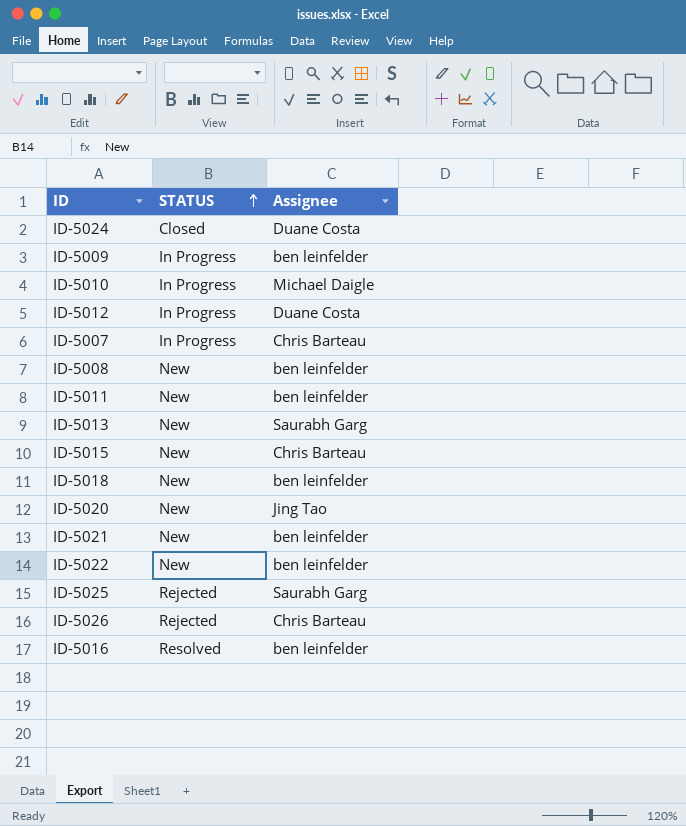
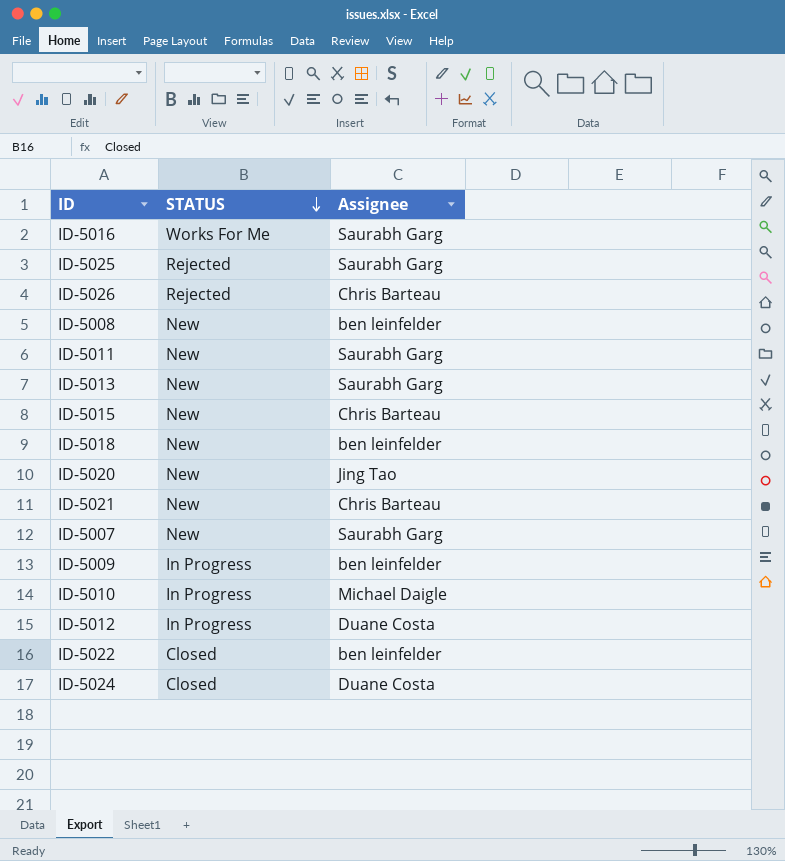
row order: STATUS ascending -> STATUS descending
ID-5016 | STATUS: Resolved -> Works For Me
ID-5016 | Assignee: ben leinfelder -> Saurabh Garg
ID-5011 | Assignee: ben leinfelder -> Saurabh Garg
ID-5021 | Assignee: ben leinfelder -> Chris Barteau
ID-5007 | STATUS: In Progress -> New
ID-5007 | Assignee: Chris Barteau -> Saurabh Garg
ID-5022 | STATUS: New -> Closed

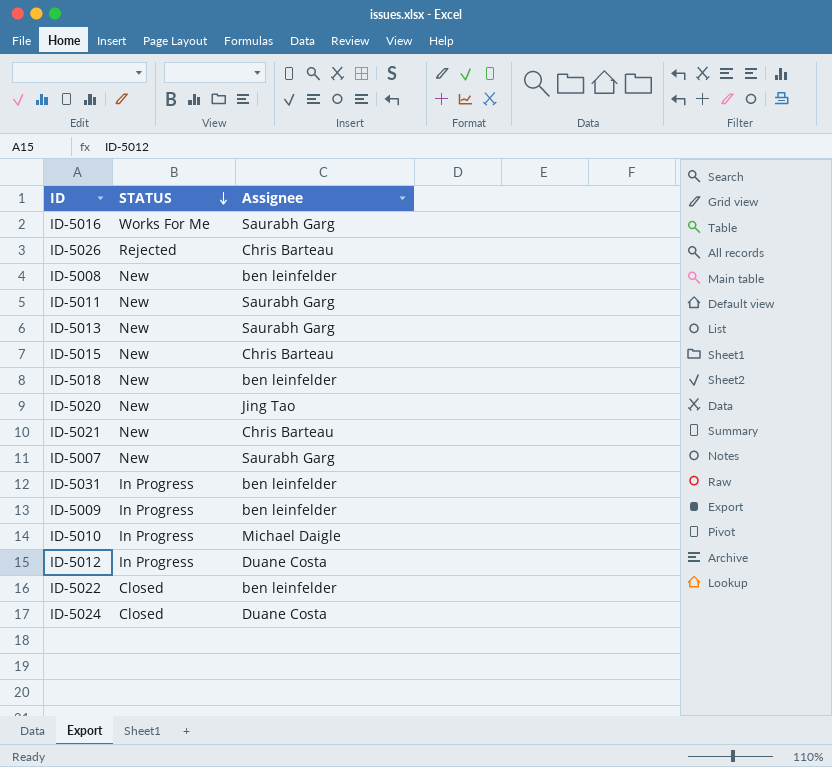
row ID-5025: Rejected | Saurabh Garg -> none
row ID-5031: none -> In Progress | ben leinfelder

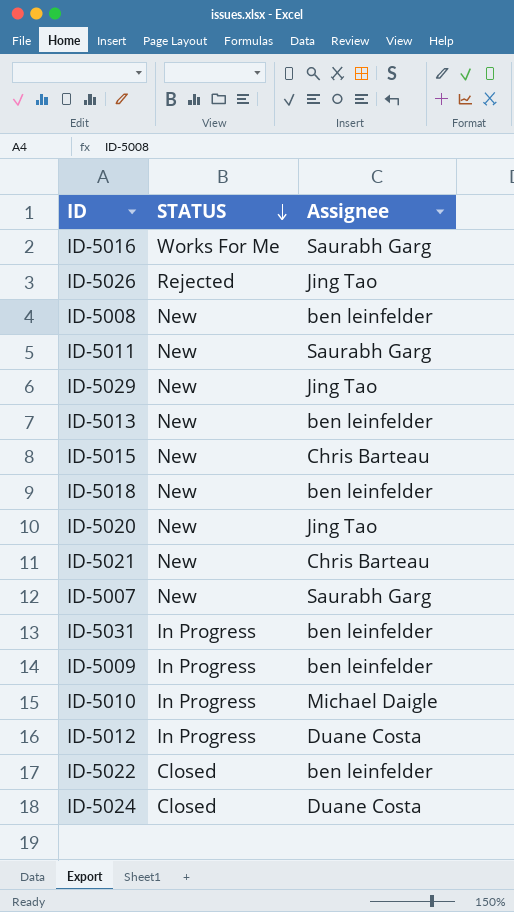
ID-5026 | Assignee: Chris Barteau -> Jing Tao
row ID-5029: none -> New | Jing Tao
ID-5013 | Assignee: Saurabh Garg -> ben leinfelder

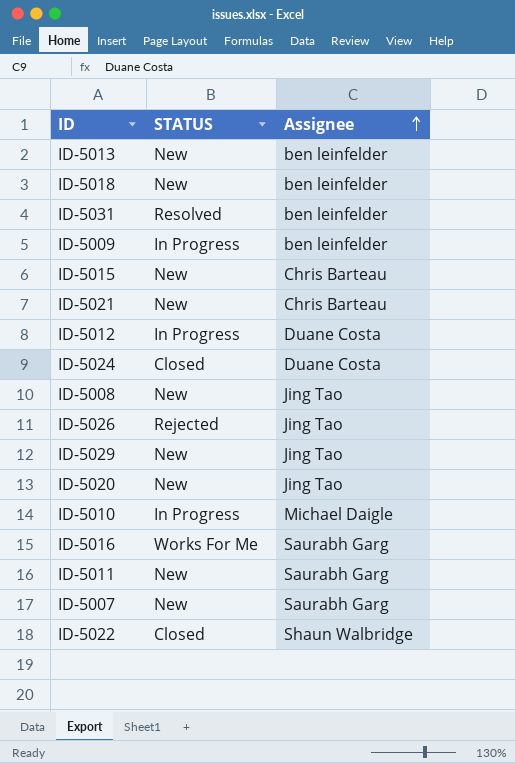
row order: STATUS descending -> Assignee ascending
ID-5031 | STATUS: In Progress -> Resolved
ID-5008 | Assignee: ben leinfelder -> Jing Tao
ID-5022 | Assignee: ben leinfelder -> Shaun Walbridge

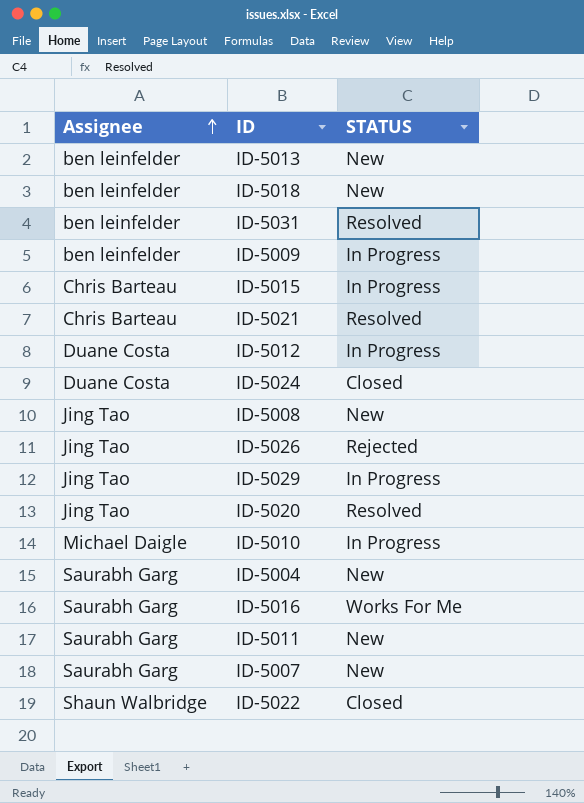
column Assignee | position: 3 -> 1
ID-5015 | STATUS: New -> In Progress
ID-5021 | STATUS: New -> Resolved
ID-5029 | STATUS: New -> In Progress
ID-5020 | STATUS: New -> Resolved
row ID-5004: none -> Saurabh Garg | New

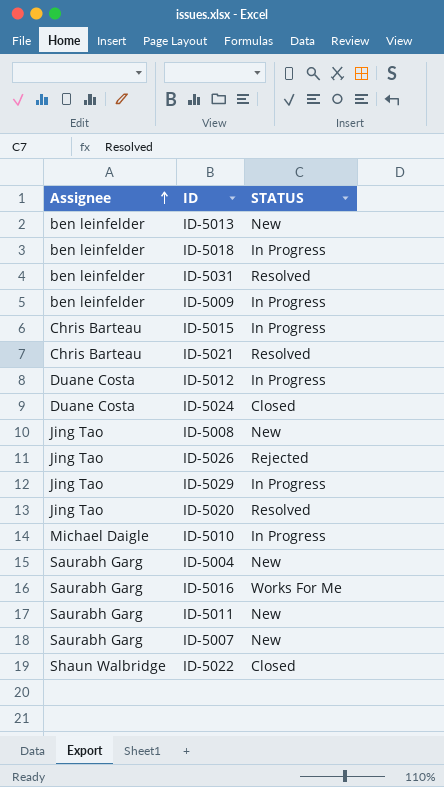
ID-5018 | STATUS: New -> In Progress

